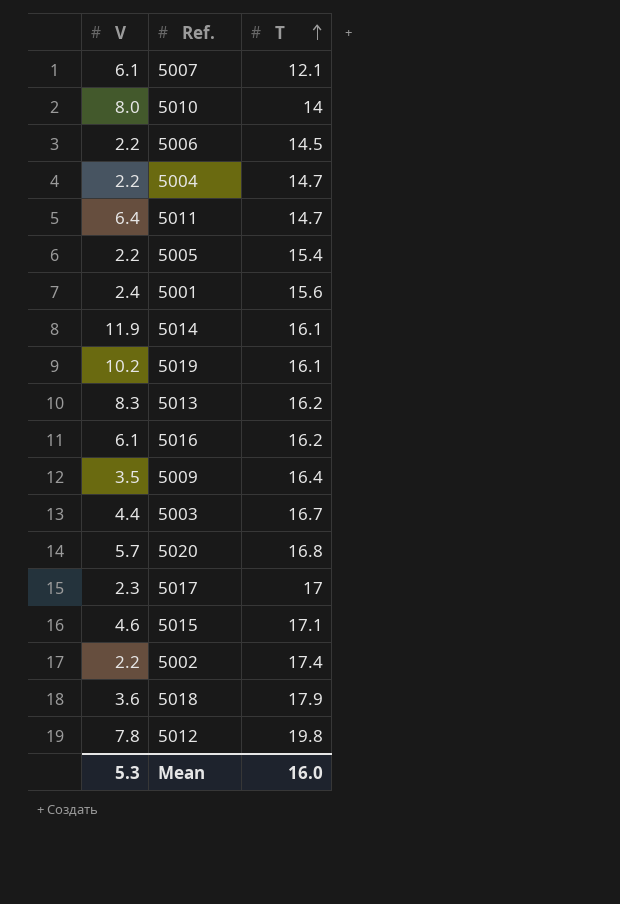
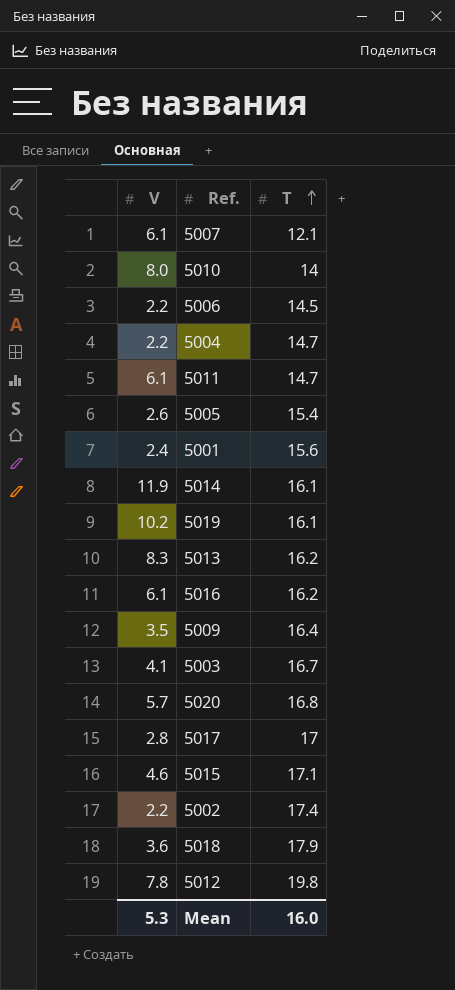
5011 | V: 6.4 -> 6.1
5005 | V: 2.2 -> 2.6
5003 | V: 4.4 -> 4.1
5017 | V: 2.3 -> 2.8

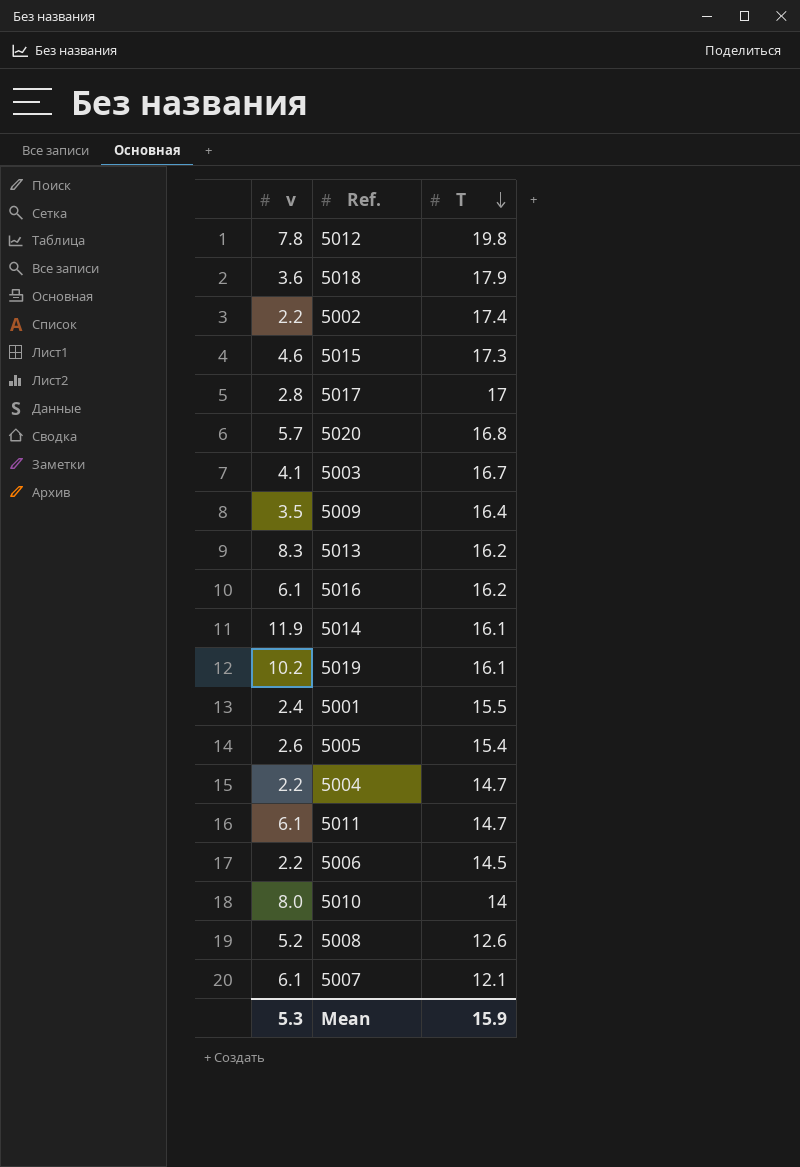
row order: T ascending -> T descending
column name: V -> v
5015 | T: 17.1 -> 17.3
5001 | T: 15.6 -> 15.5
row 5008: none -> 5.2 | 12.6
Mean | T: 16.0 -> 15.9

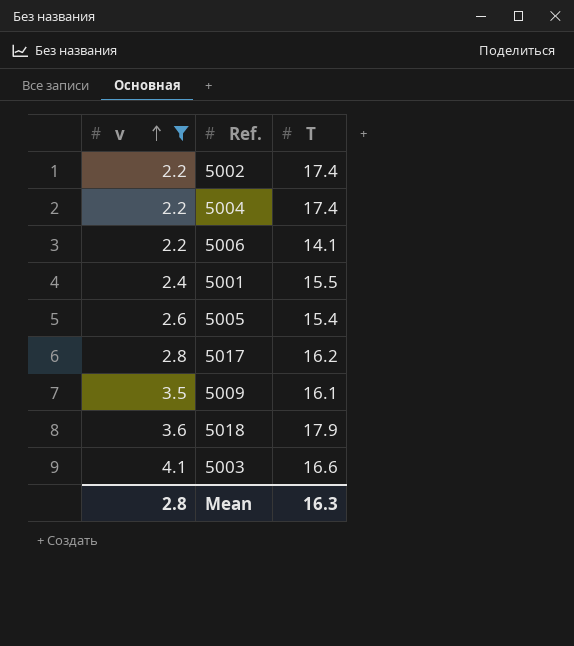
filter: none -> v <= 4.1
row order: T descending -> v ascending
5004 | T: 14.7 -> 17.4
5006 | T: 14.5 -> 14.1
5017 | T: 17 -> 16.2
5009 | T: 16.4 -> 16.1
5003 | T: 16.7 -> 16.6
Mean | v: 5.3 -> 2.8
Mean | T: 15.9 -> 16.3

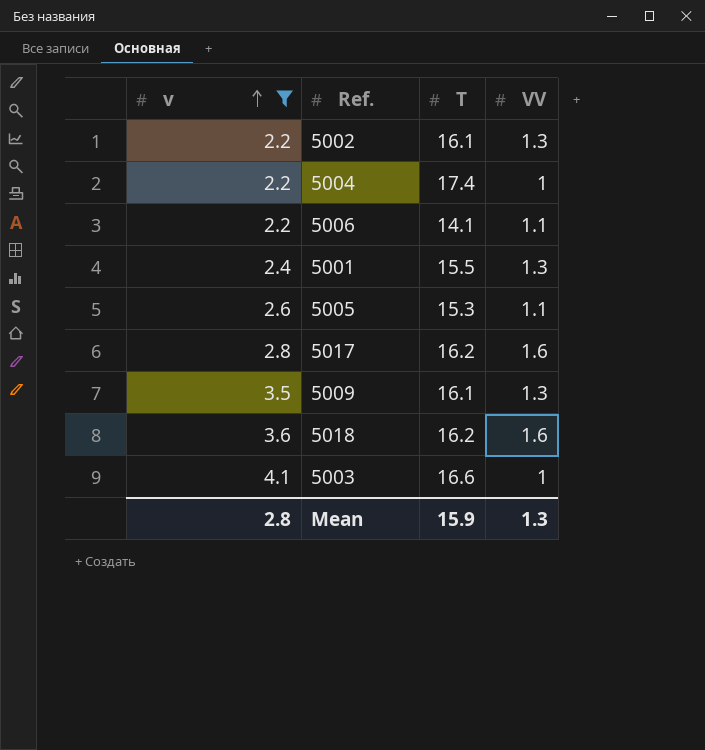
column VV | position: none -> 4
5002 | T: 17.4 -> 16.1
5005 | T: 15.4 -> 15.3
5018 | T: 17.9 -> 16.2
Mean | T: 16.3 -> 15.9

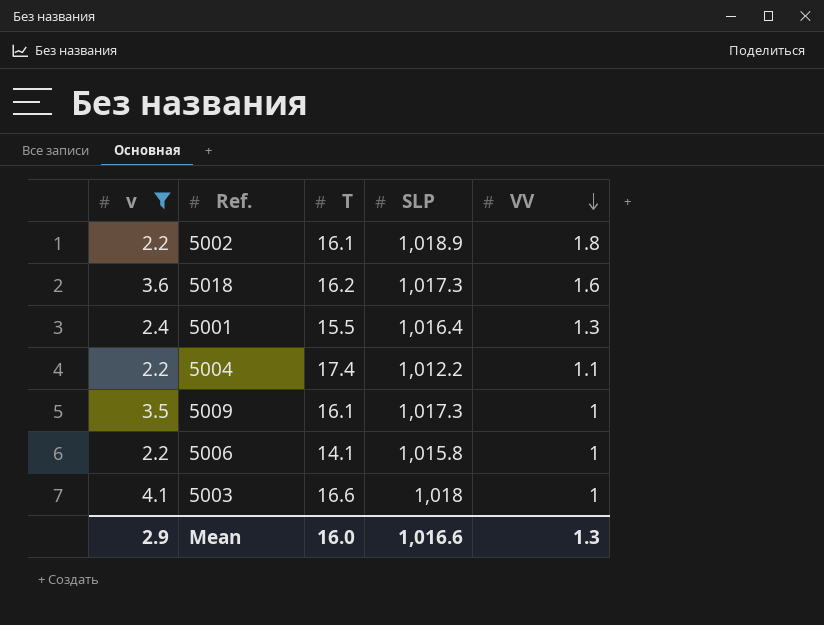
row order: v ascending -> VV descending
column SLP | position: none -> 4
row 5005: 2.6 | 15.3 | 1.1 -> none
row 5017: 2.8 | 16.2 | 1.6 -> none
5002 | VV: 1.3 -> 1.8
5004 | VV: 1 -> 1.1
5009 | VV: 1.3 -> 1
5006 | VV: 1.1 -> 1
Mean | v: 2.8 -> 2.9
Mean | T: 15.9 -> 16.0

